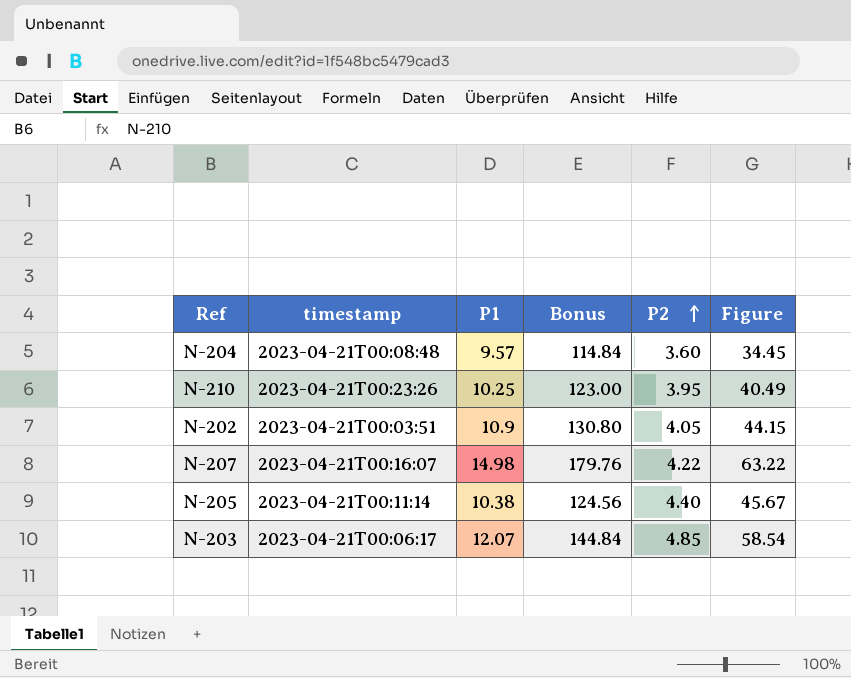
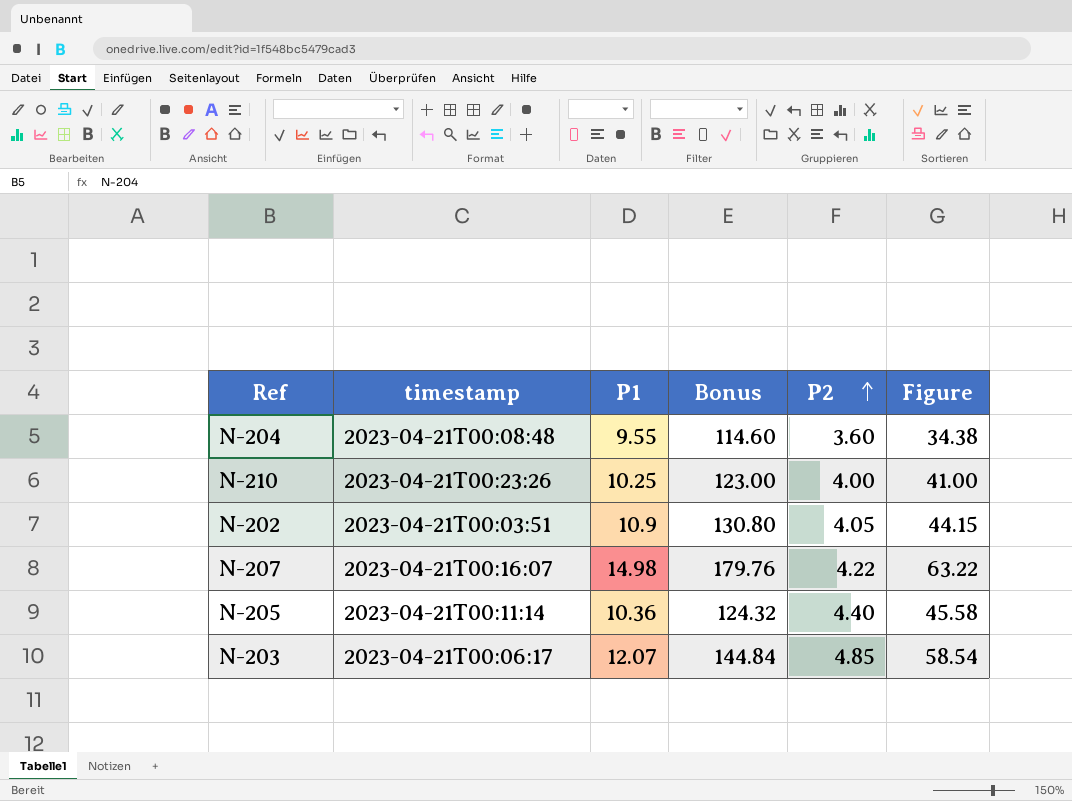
N-204 | P1: 9.57 -> 9.55
N-204 | Bonus: 114.84 -> 114.60
N-204 | Figure: 34.45 -> 34.38
N-210 | P2: 3.95 -> 4.00
N-210 | Figure: 40.49 -> 41.00
N-205 | P1: 10.38 -> 10.36
N-205 | Bonus: 124.56 -> 124.32
N-205 | Figure: 45.67 -> 45.58

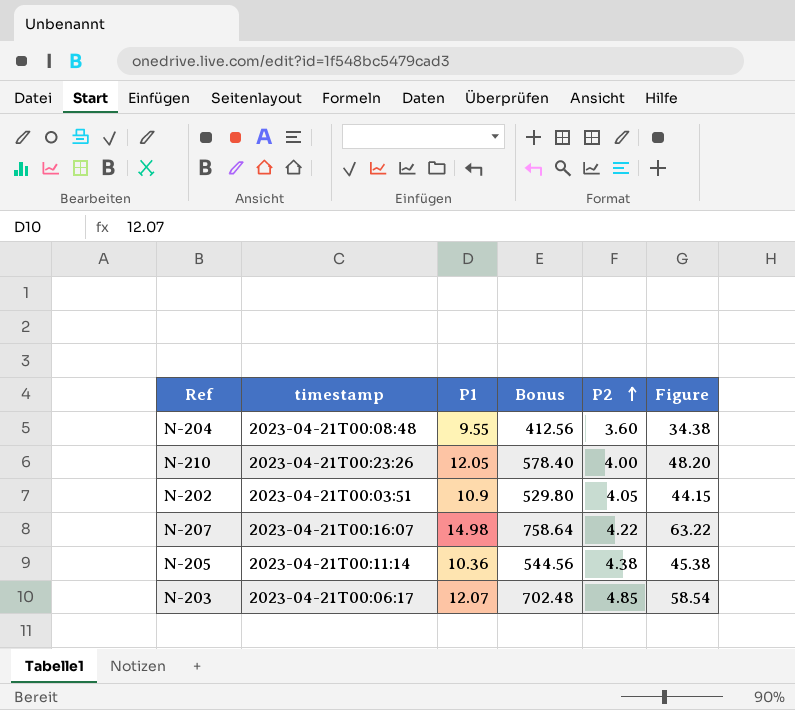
column Bonus | formula: [P1] * 12 -> [Figure] * 12
N-210 | P1: 10.25 -> 12.05
N-210 | Figure: 41.00 -> 48.20
N-205 | P2: 4.40 -> 4.38
N-205 | Figure: 45.58 -> 45.38

